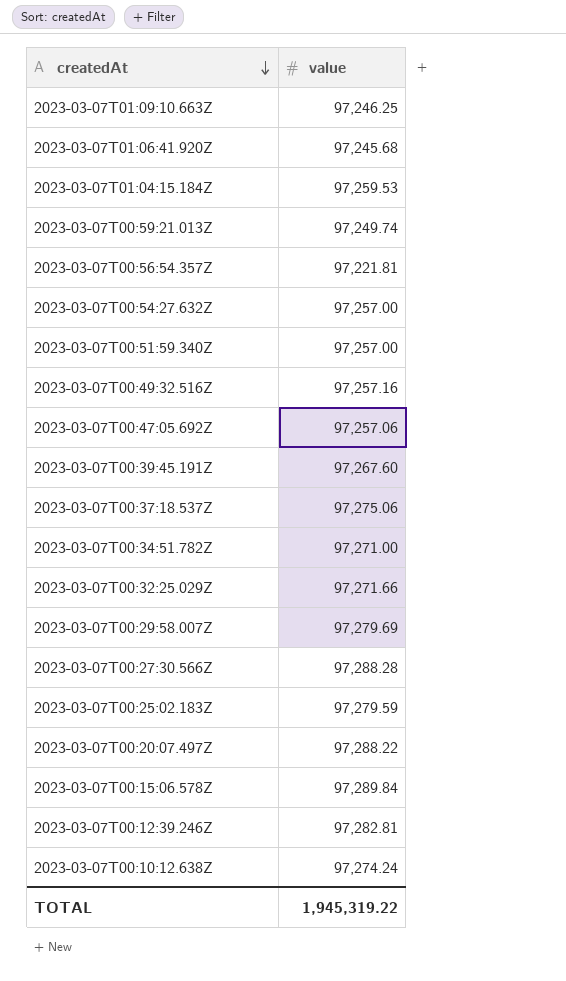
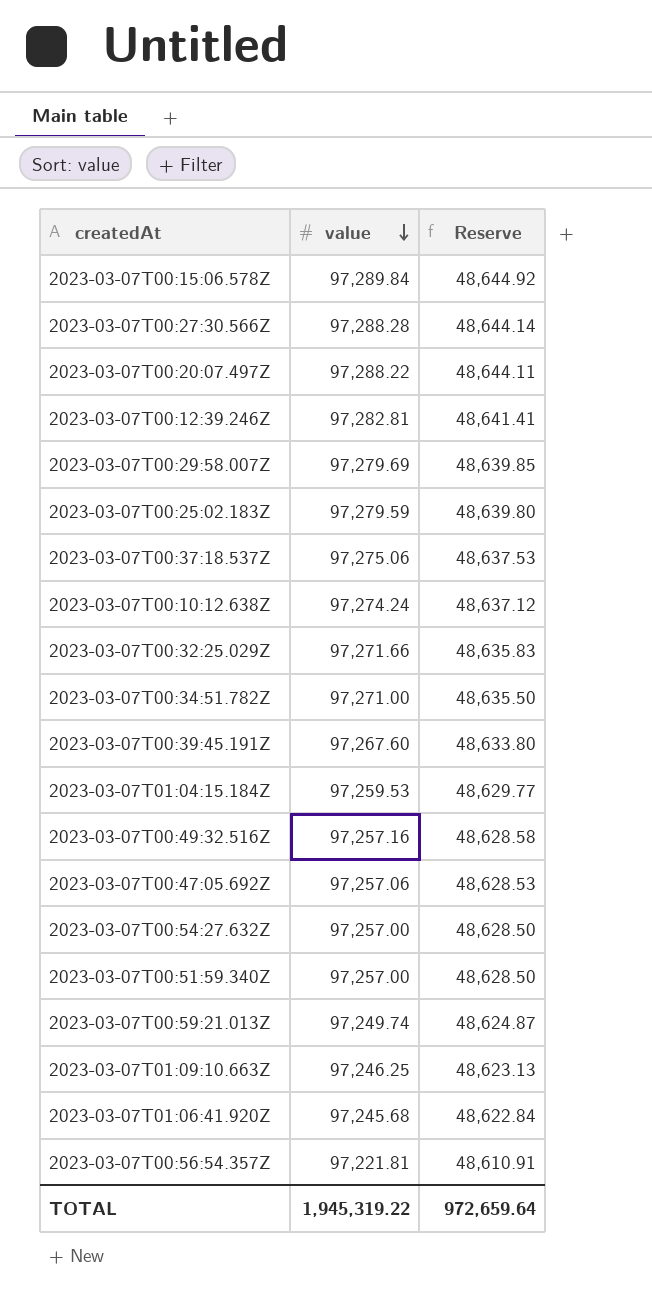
row order: createdAt descending -> value descending
column Reserve | formula: none -> [value] * 0.5

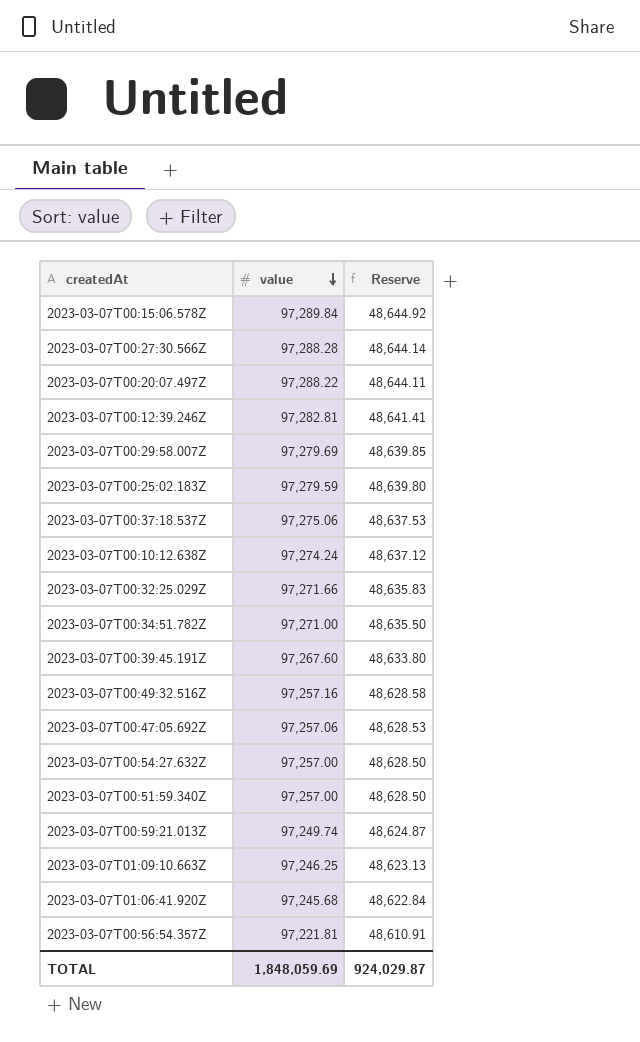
row 2023-03-07T01:04:15.184Z: 97,259.53 | 48,629.77 -> none
TOTAL | value: 1,945,319.22 -> 1,848,059.69
TOTAL | Reserve: 972,659.64 -> 924,029.87

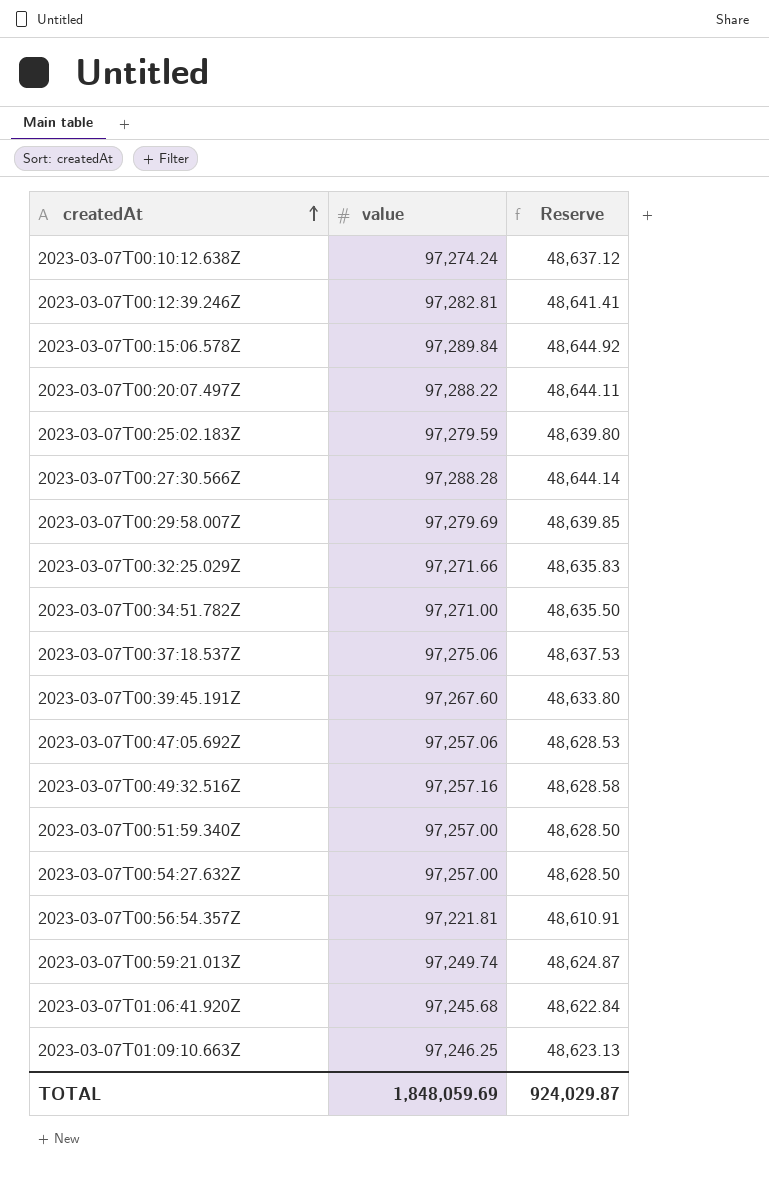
row order: value descending -> createdAt ascending

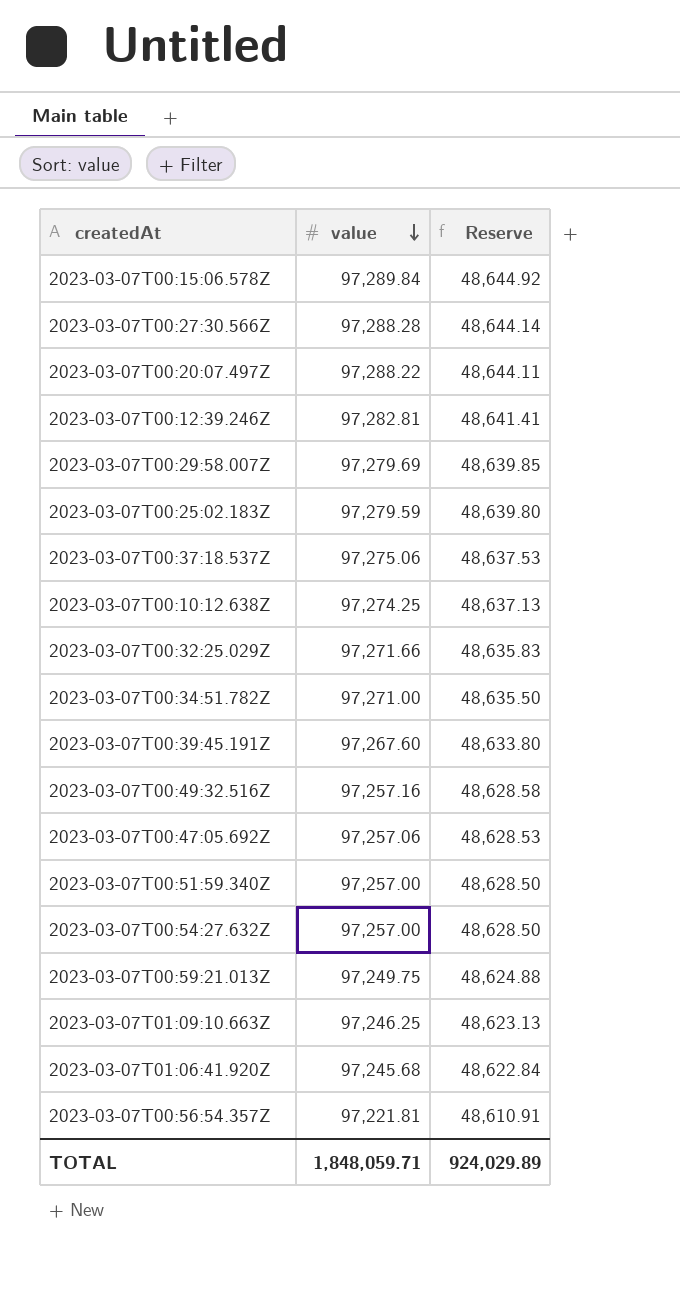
row order: createdAt ascending -> value descending
2023-03-07T00:10:12.638Z | value: 97,274.24 -> 97,274.25
2023-03-07T00:10:12.638Z | Reserve: 48,637.12 -> 48,637.13
2023-03-07T00:59:21.013Z | value: 97,249.74 -> 97,249.75
2023-03-07T00:59:21.013Z | Reserve: 48,624.87 -> 48,624.88
TOTAL | value: 1,848,059.69 -> 1,848,059.71
TOTAL | Reserve: 924,029.87 -> 924,029.89

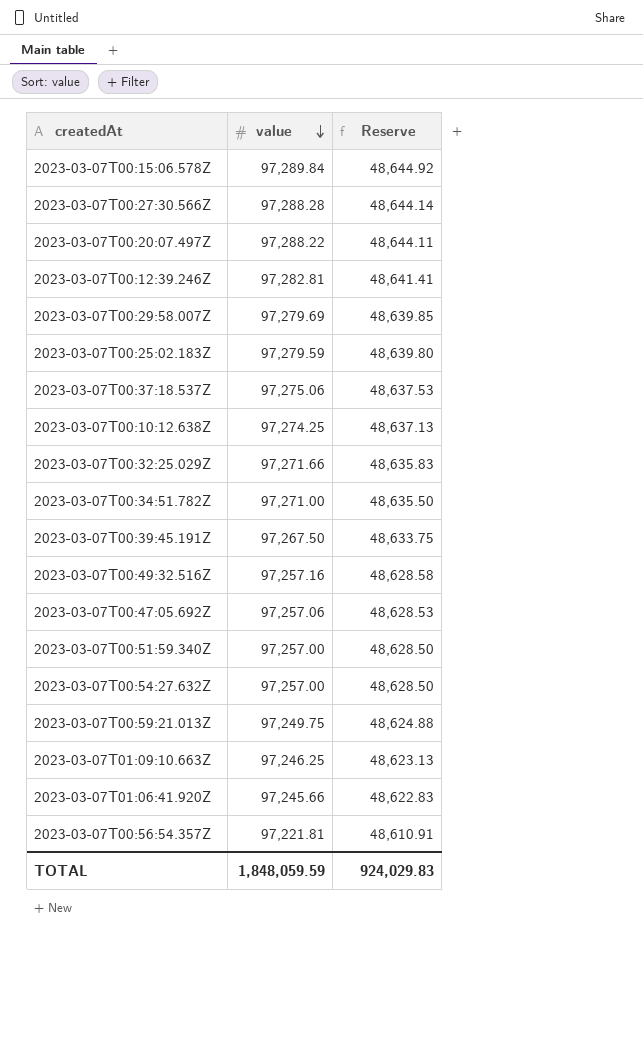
2023-03-07T00:39:45.191Z | value: 97,267.60 -> 97,267.50
2023-03-07T00:39:45.191Z | Reserve: 48,633.80 -> 48,633.75
2023-03-07T01:06:41.920Z | value: 97,245.68 -> 97,245.66
2023-03-07T01:06:41.920Z | Reserve: 48,622.84 -> 48,622.83
TOTAL | value: 1,848,059.71 -> 1,848,059.59
TOTAL | Reserve: 924,029.89 -> 924,029.83

